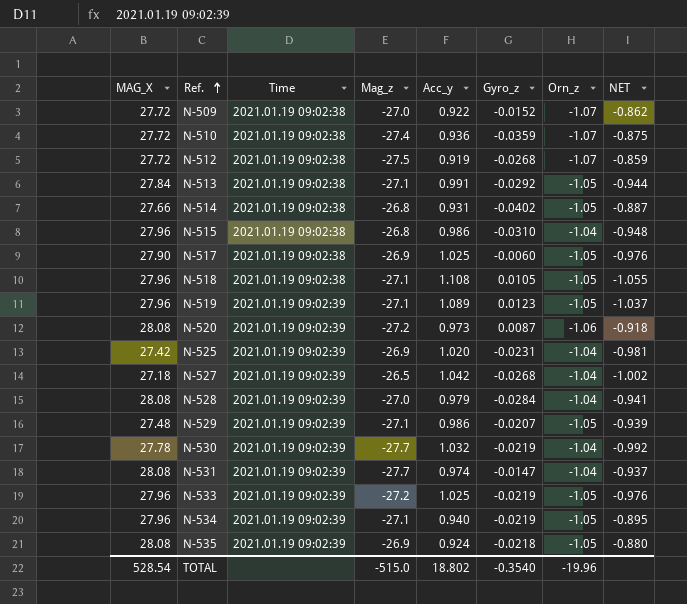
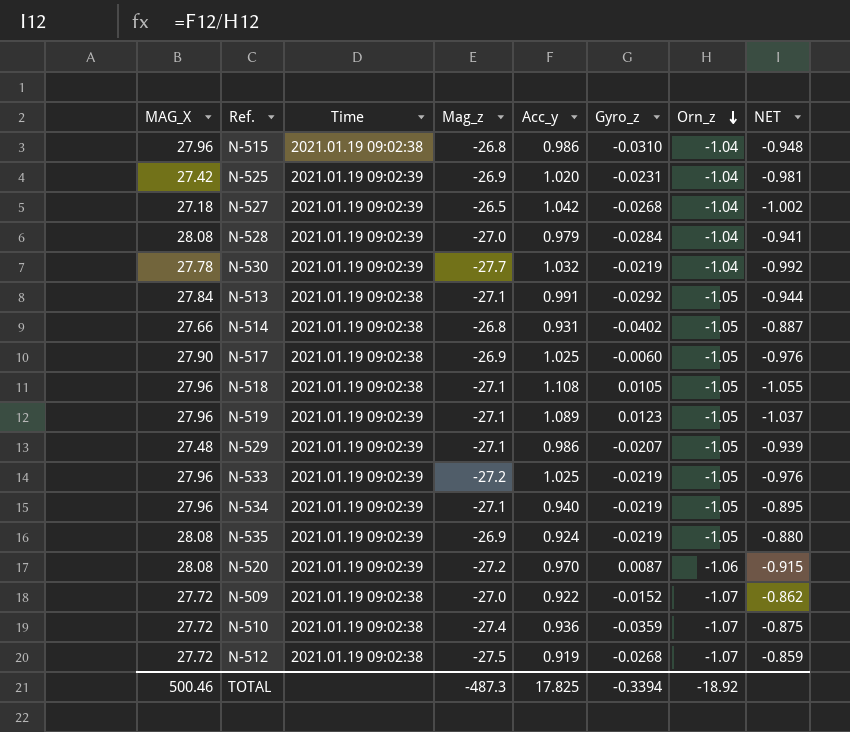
row order: Ref. ascending -> Orn_z descending
row N-531: 28.08 | 2021.01.19 09:02:39 | -27.7 | 0.974 | -0.0147 | -1.04 | -0.937 -> none
N-535 | Gyro_z: -0.0218 -> -0.0219
N-520 | Acc_y: 0.973 -> 0.970
N-520 | NET: -0.918 -> -0.915
TOTAL | MAG_X: 528.54 -> 500.46
TOTAL | Mag_z: -515.0 -> -487.3
TOTAL | Acc_y: 18.802 -> 17.825
TOTAL | Gyro_z: -0.3540 -> -0.3394
TOTAL | Orn_z: -19.96 -> -18.92

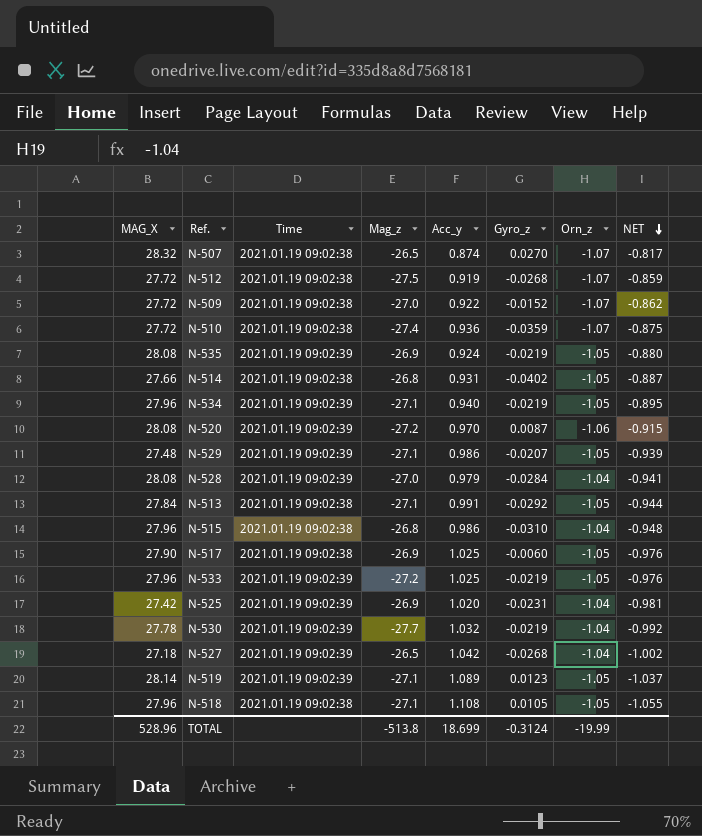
row order: Orn_z descending -> NET descending
row N-507: none -> 28.32 | 2021.01.19 09:02:38 | -26.5 | 0.874 | 0.0270 | -1.07 | -0.817
N-519 | MAG_X: 27.96 -> 28.14
TOTAL | MAG_X: 500.46 -> 528.96
TOTAL | Mag_z: -487.3 -> -513.8
TOTAL | Acc_y: 17.825 -> 18.699
TOTAL | Gyro_z: -0.3394 -> -0.3124
TOTAL | Orn_z: -18.92 -> -19.99

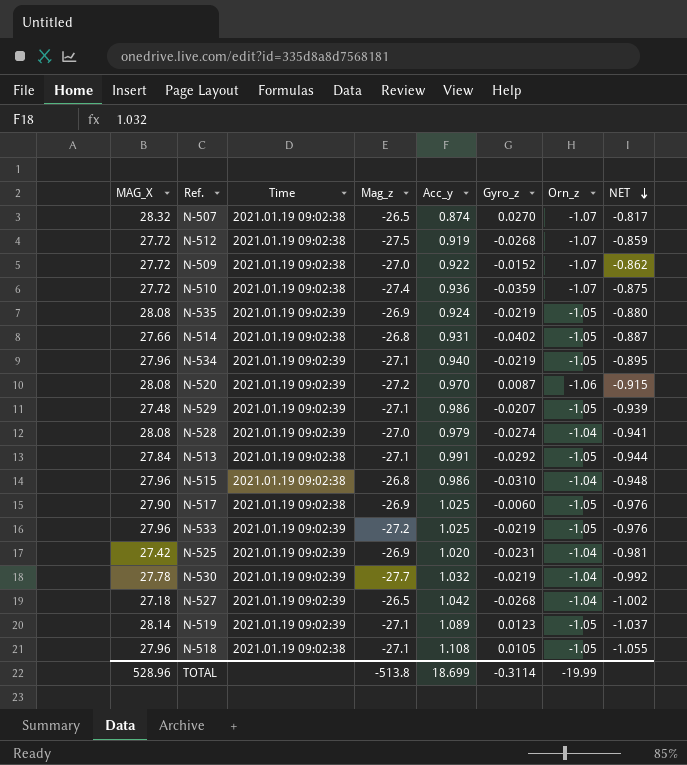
N-528 | Gyro_z: -0.0284 -> -0.0274
TOTAL | Gyro_z: -0.3124 -> -0.3114

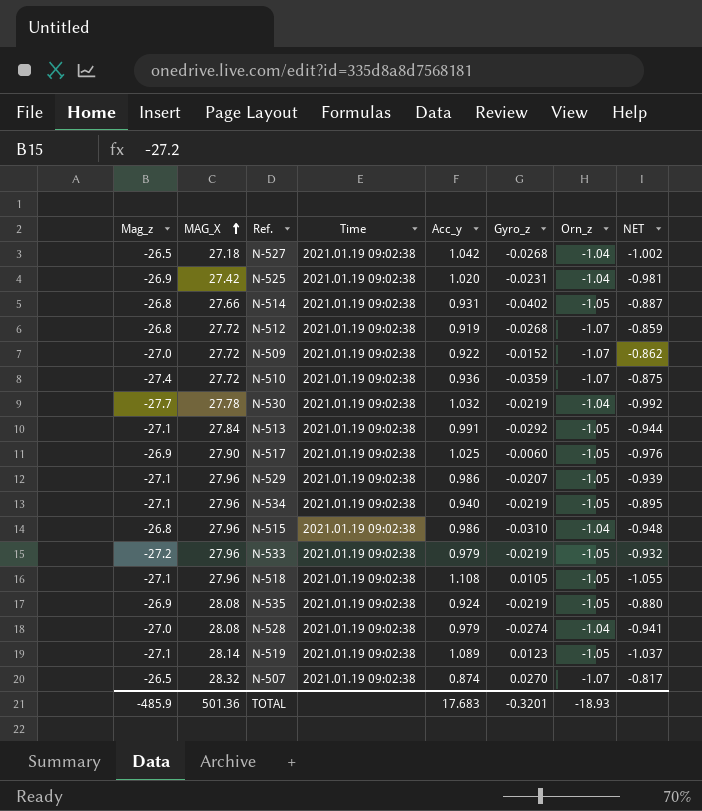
row order: NET descending -> MAG_X ascending
column Mag_z | position: 4 -> 1
row N-520: 28.08 | 2021.01.19 09:02:39 | -27.2 | 0.970 | 0.0087 | -1.06 | -0.915 -> none
N-527 | Time: 2021.01.19 09:02:39 -> 2021.01.19 09:02:38
N-525 | Time: 2021.01.19 09:02:39 -> 2021.01.19 09:02:38
N-512 | Mag_z: -27.5 -> -26.8
N-530 | Time: 2021.01.19 09:02:39 -> 2021.01.19 09:02:38
N-529 | MAG_X: 27.48 -> 27.96
N-529 | Time: 2021.01.19 09:02:39 -> 2021.01.19 09:02:38
N-534 | Time: 2021.01.19 09:02:39 -> 2021.01.19 09:02:38
N-533 | Time: 2021.01.19 09:02:39 -> 2021.01.19 09:02:38
N-533 | Acc_y: 1.025 -> 0.979
N-533 | NET: -0.976 -> -0.932
N-535 | Time: 2021.01.19 09:02:39 -> 2021.01.19 09:02:38
N-528 | Time: 2021.01.19 09:02:39 -> 2021.01.19 09:02:38
N-519 | Time: 2021.01.19 09:02:39 -> 2021.01.19 09:02:38
TOTAL | Mag_z: -513.8 -> -485.9
TOTAL | MAG_X: 528.96 -> 501.36
TOTAL | Acc_y: 18.699 -> 17.683
TOTAL | Gyro_z: -0.3114 -> -0.3201
TOTAL | Orn_z: -19.99 -> -18.93

